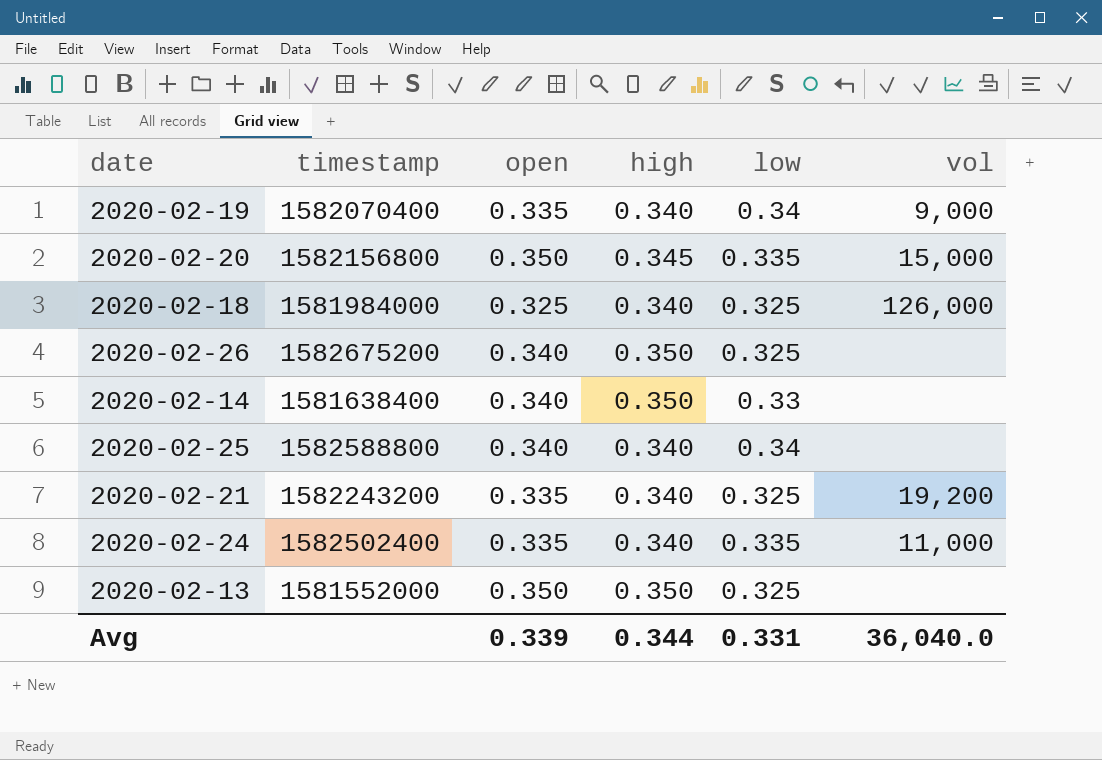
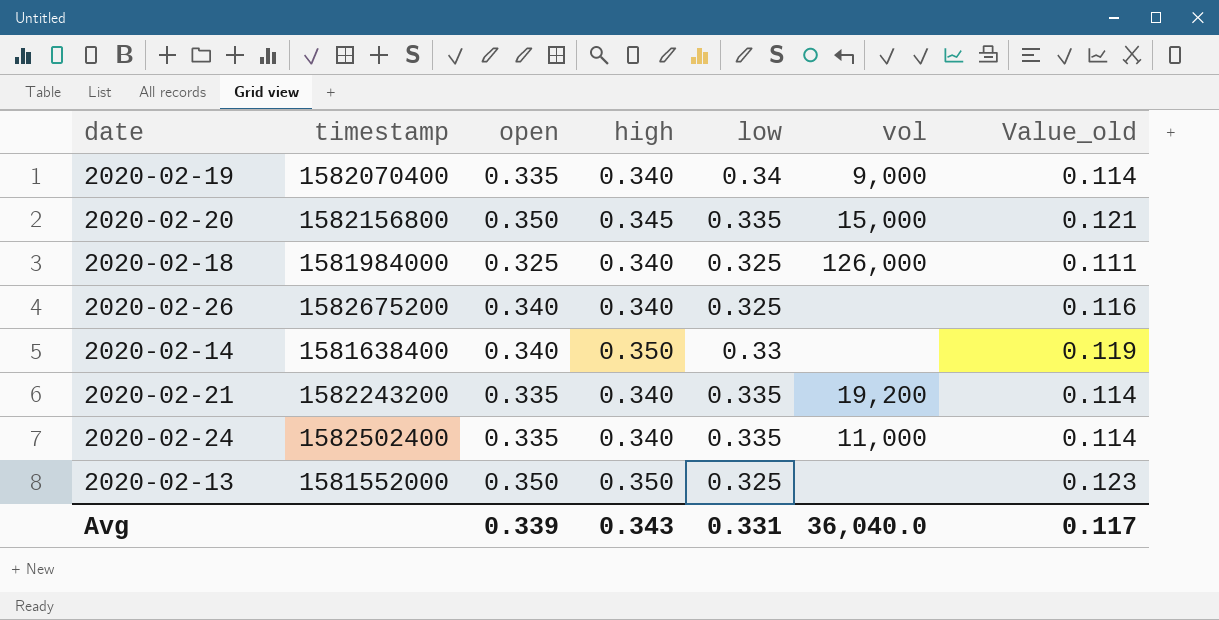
column Value_old | formula: none -> [open] * [high]
row 2020-02-25: 1582588800 | 0.340 | 0.340 | 0.34 | none -> none
2020-02-26 | high: 0.350 -> 0.340
2020-02-21 | low: 0.325 -> 0.335
Avg | high: 0.344 -> 0.343

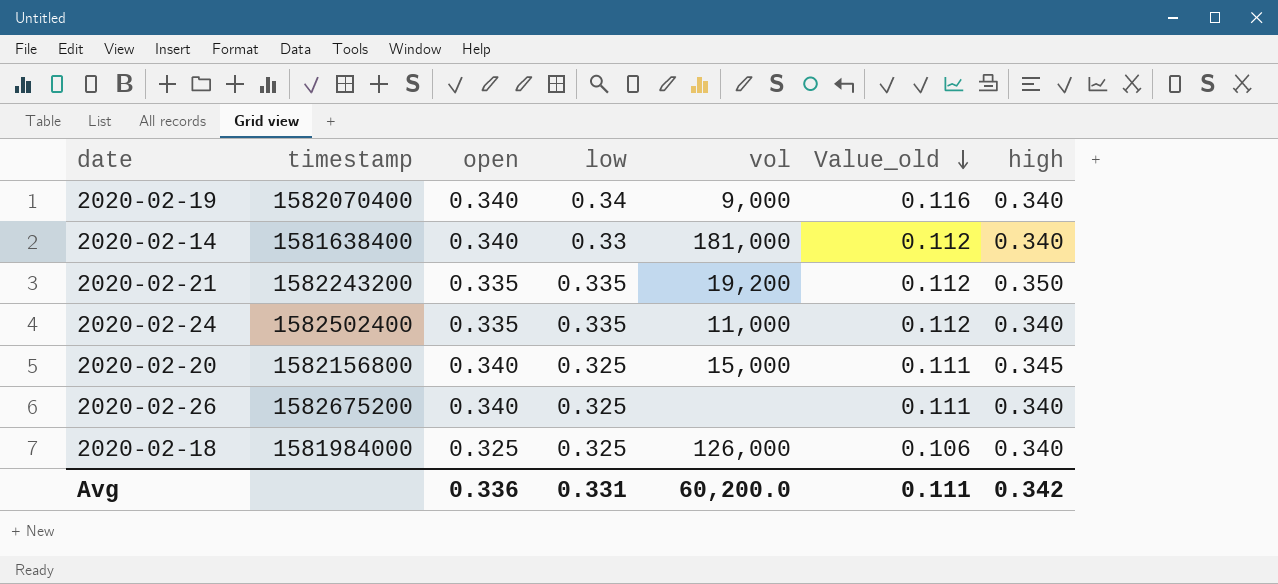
row order: none -> Value_old descending
column Value_old | formula: [open] * [high] -> [open] * [low]
column high | position: 4 -> 7
row 2020-02-13: 1581552000 | 0.350 | 0.350 | 0.325 | none | 0.123 -> none
2020-02-19 | open: 0.335 -> 0.340
2020-02-14 | vol: none -> 181,000
2020-02-14 | high: 0.350 -> 0.340
2020-02-21 | high: 0.340 -> 0.350
2020-02-20 | open: 0.350 -> 0.340
2020-02-20 | low: 0.335 -> 0.325
Avg | open: 0.339 -> 0.336
Avg | vol: 36,040.0 -> 60,200.0
Avg | Value_old: 0.117 -> 0.111
Avg | high: 0.343 -> 0.342

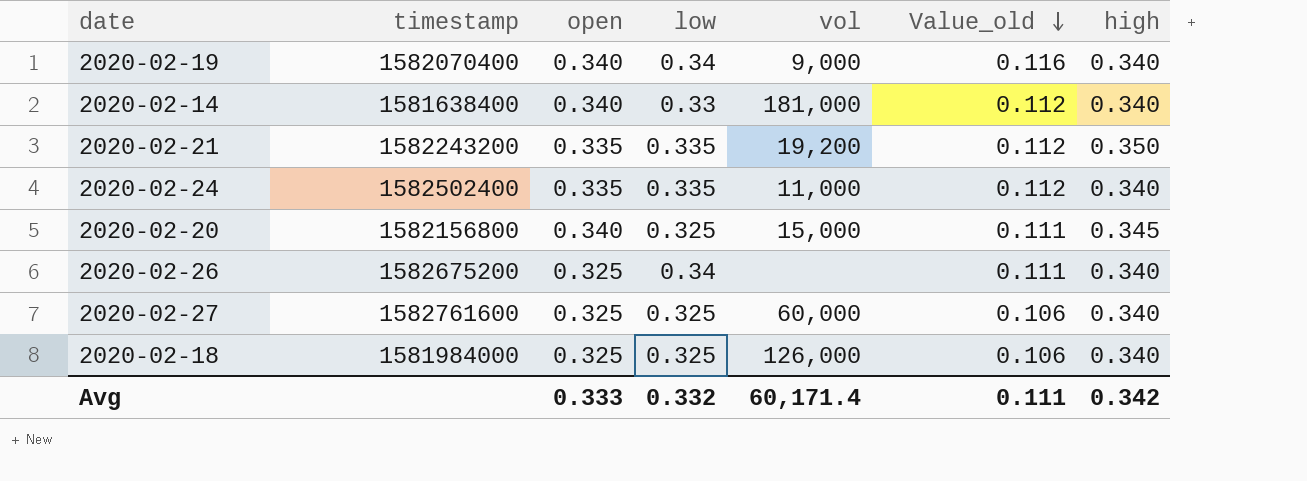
2020-02-26 | open: 0.340 -> 0.325
2020-02-26 | low: 0.325 -> 0.34
row 2020-02-27: none -> 1582761600 | 0.325 | 0.325 | 60,000 | 0.106 | 0.340
Avg | open: 0.336 -> 0.333
Avg | low: 0.331 -> 0.332
Avg | vol: 60,200.0 -> 60,171.4

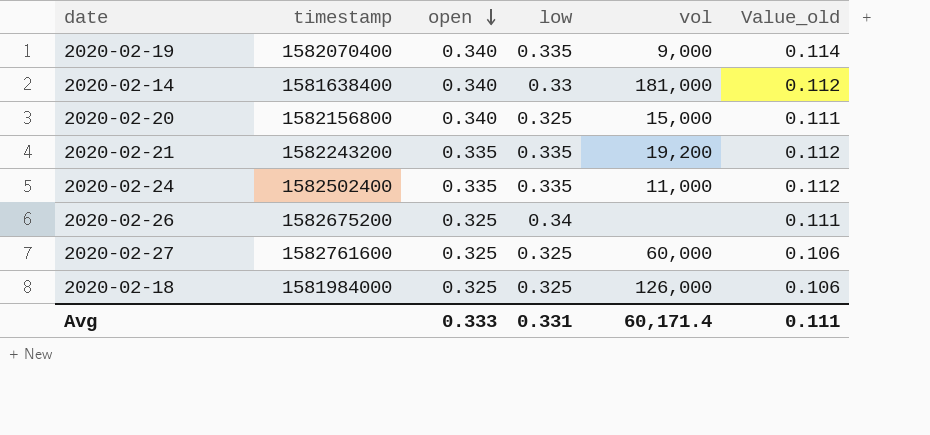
row order: Value_old descending -> open descending
column high | position: 7 -> none
2020-02-19 | low: 0.34 -> 0.335
2020-02-19 | Value_old: 0.116 -> 0.114
Avg | low: 0.332 -> 0.331

